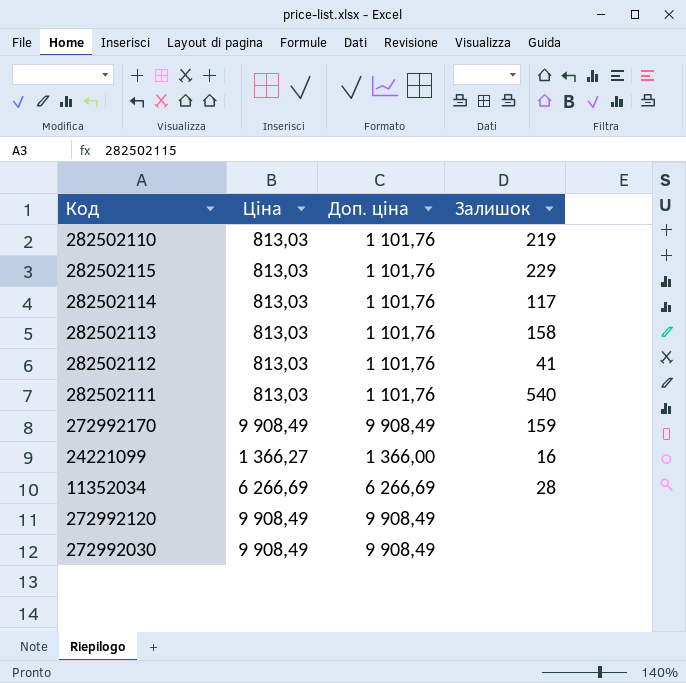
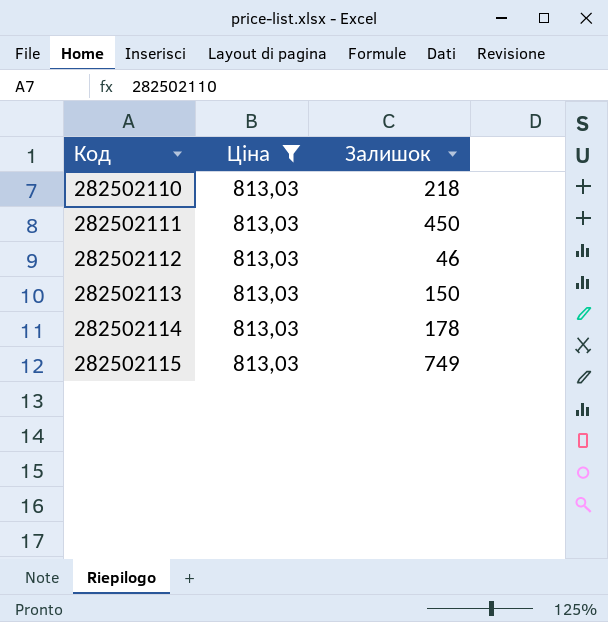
filter: none -> Ціна = 813,03
row order: none -> Код ascending
column Доп. ціна | position: 3 -> none
282502110 | Залишок: 219 -> 218
282502111 | Залишок: 540 -> 450
282502112 | Залишок: 41 -> 46
282502113 | Залишок: 158 -> 150
282502114 | Залишок: 117 -> 178
282502115 | Залишок: 229 -> 749

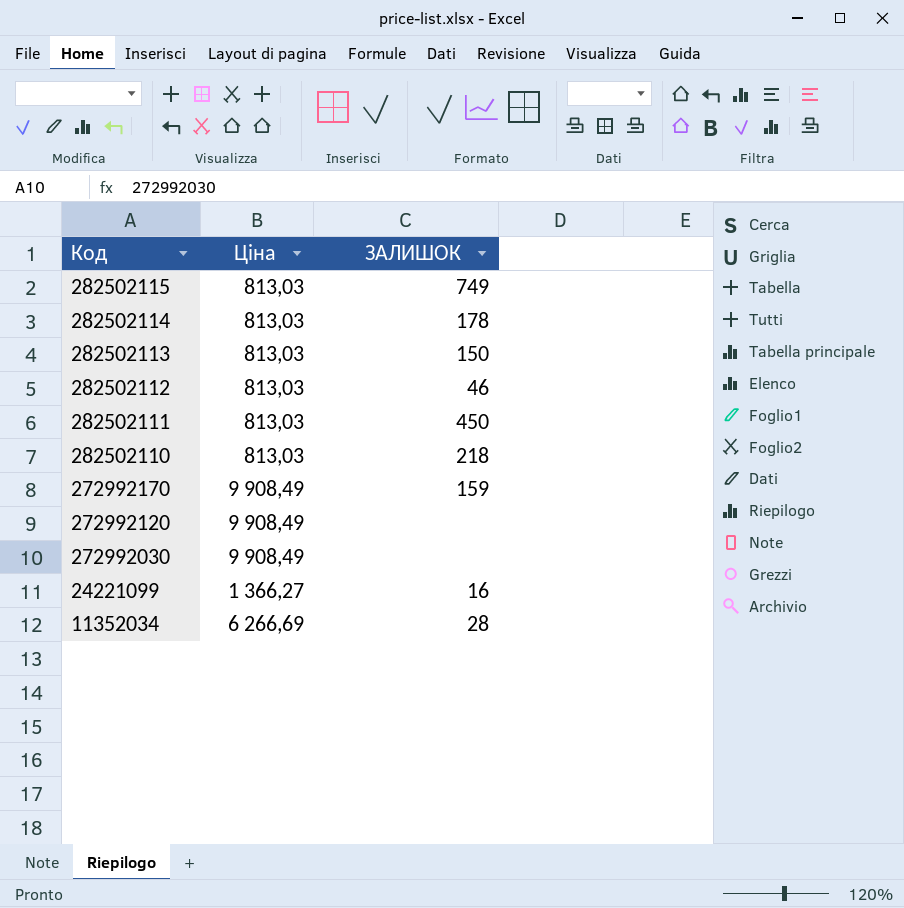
filter: Ціна = 813,03 -> none
row order: Код ascending -> Код descending
column name: Залишок -> ЗАЛИШОК

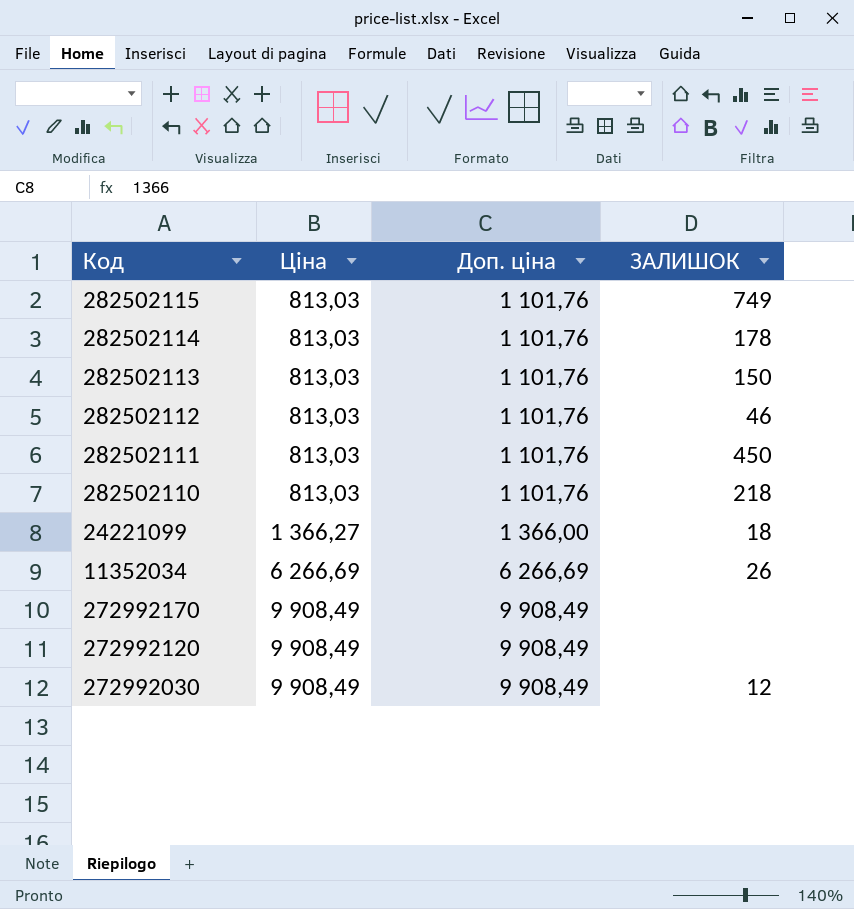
row order: Код descending -> Ціна ascending
column Доп. ціна | position: none -> 3
24221099 | ЗАЛИШОК: 16 -> 18
11352034 | ЗАЛИШОК: 28 -> 26
272992170 | ЗАЛИШОК: 159 -> none
272992030 | ЗАЛИШОК: none -> 12

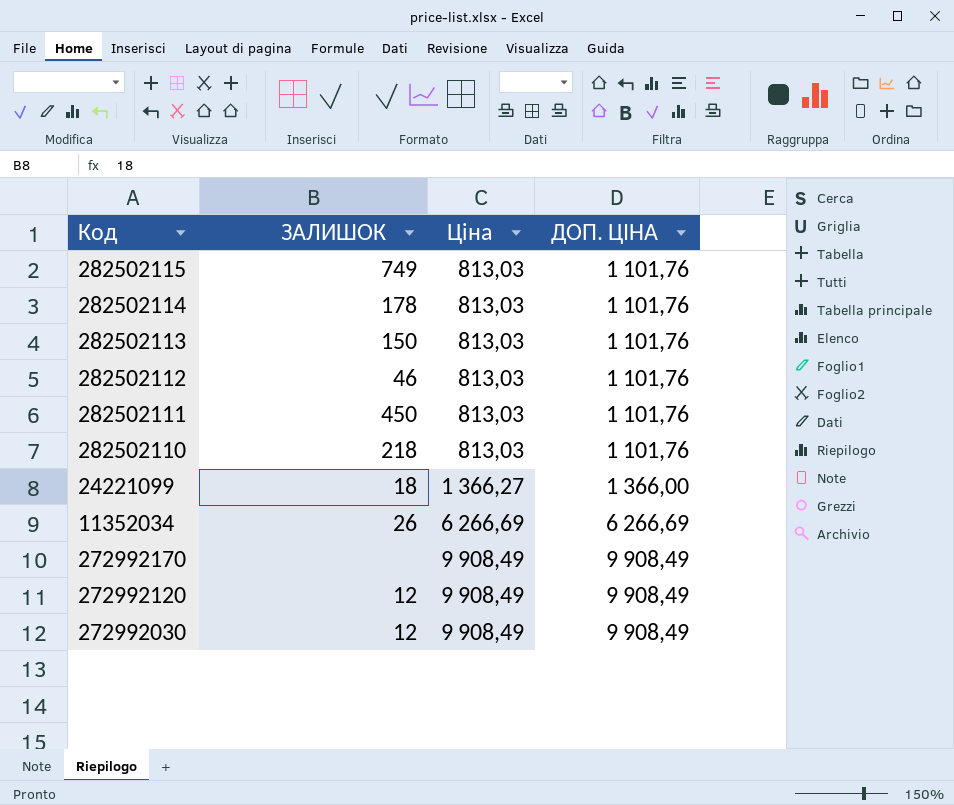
column ЗАЛИШОК | position: 4 -> 2
column name: Доп. ціна -> ДОП. ЦІНА
272992120 | ЗАЛИШОК: none -> 12

